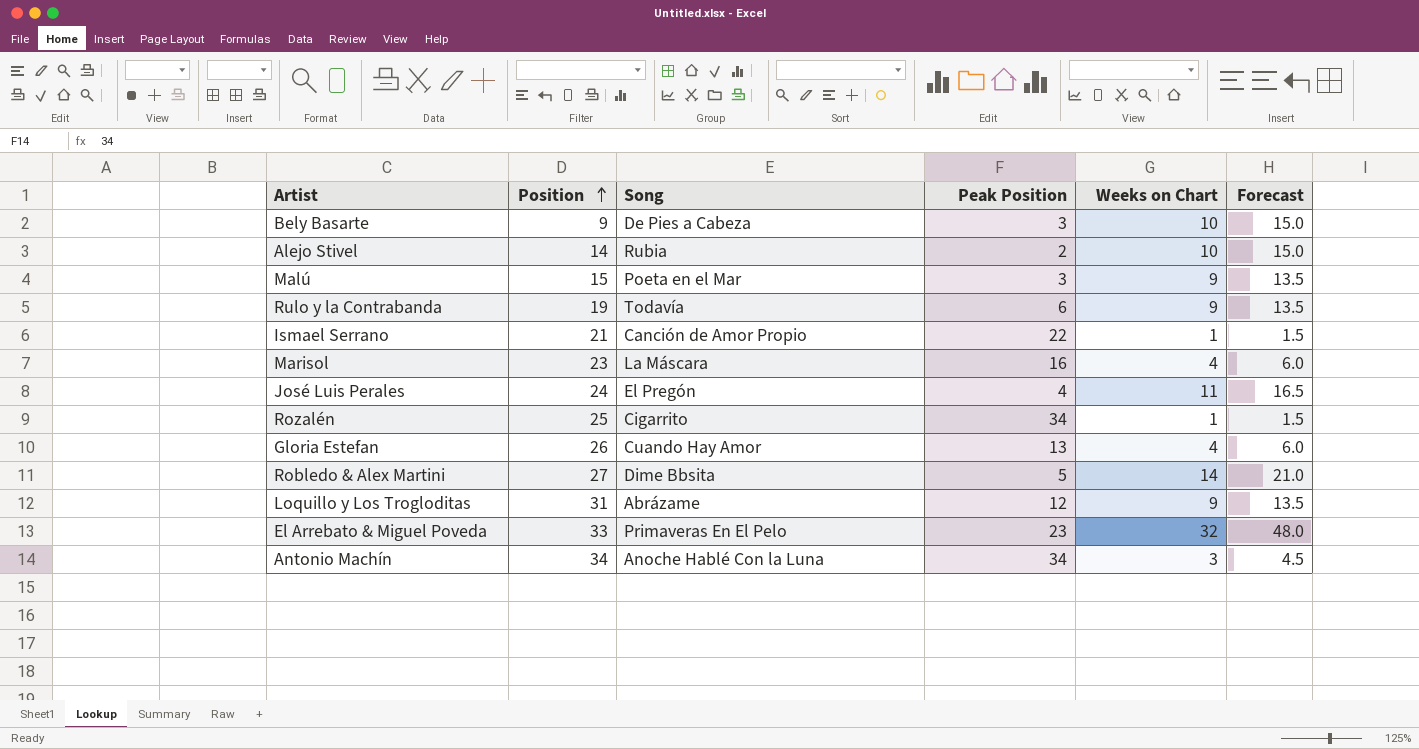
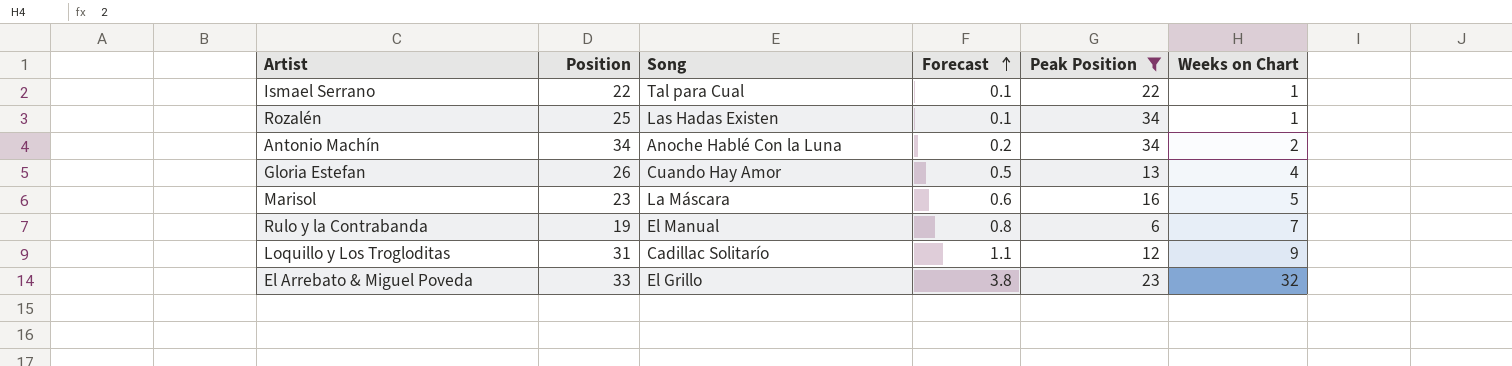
filter: none -> Peak Position >= 6
row order: Position ascending -> Forecast ascending
column Forecast | formula: [Weeks on Chart] * 1.5 -> [Weeks on Chart] * 0.12
column Forecast | position: 6 -> 4
Ismael Serrano | Position: 21 -> 22
Ismael Serrano | Song: Canción de Amor Propio -> Tal para Cual
Rozalén | Song: Cigarrito -> Las Hadas Existen
Antonio Machín | Weeks on Chart: 3 -> 2
Marisol | Weeks on Chart: 4 -> 5
Rulo y la Contrabanda | Song: Todavía -> El Manual
Rulo y la Contrabanda | Weeks on Chart: 9 -> 7
Loquillo y Los Trogloditas | Song: Abrázame -> Cadillac Solitarío
El Arrebato & Miguel Poveda | Song: Primaveras En El Pelo -> El Grillo

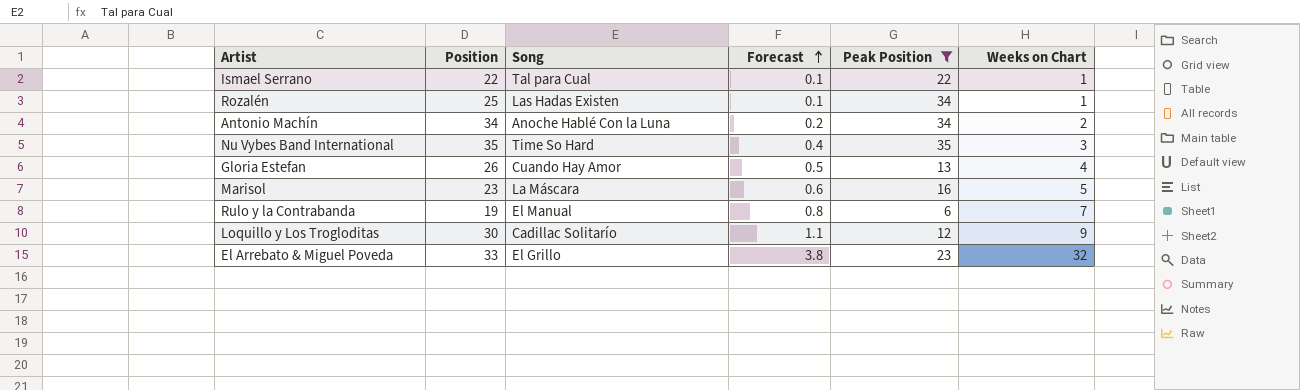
row Nu Vybes Band International: none -> 35 | Time So Hard | 0.4 | 35 | 3
Loquillo y Los Trogloditas | Position: 31 -> 30

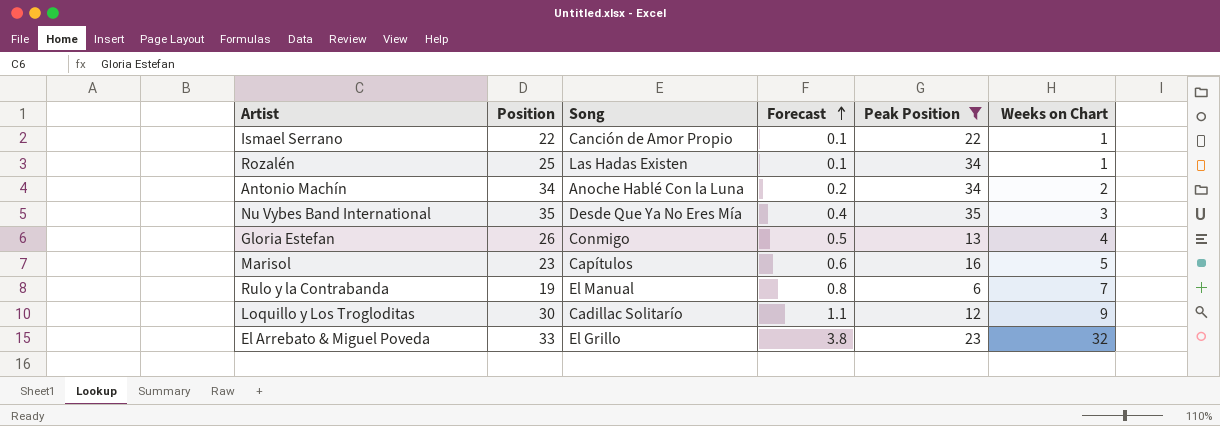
Ismael Serrano | Song: Tal para Cual -> Canción de Amor Propio
Nu Vybes Band International | Song: Time So Hard -> Desde Que Ya No Eres Mía
Gloria Estefan | Song: Cuando Hay Amor -> Conmigo
Marisol | Song: La Máscara -> Capítulos

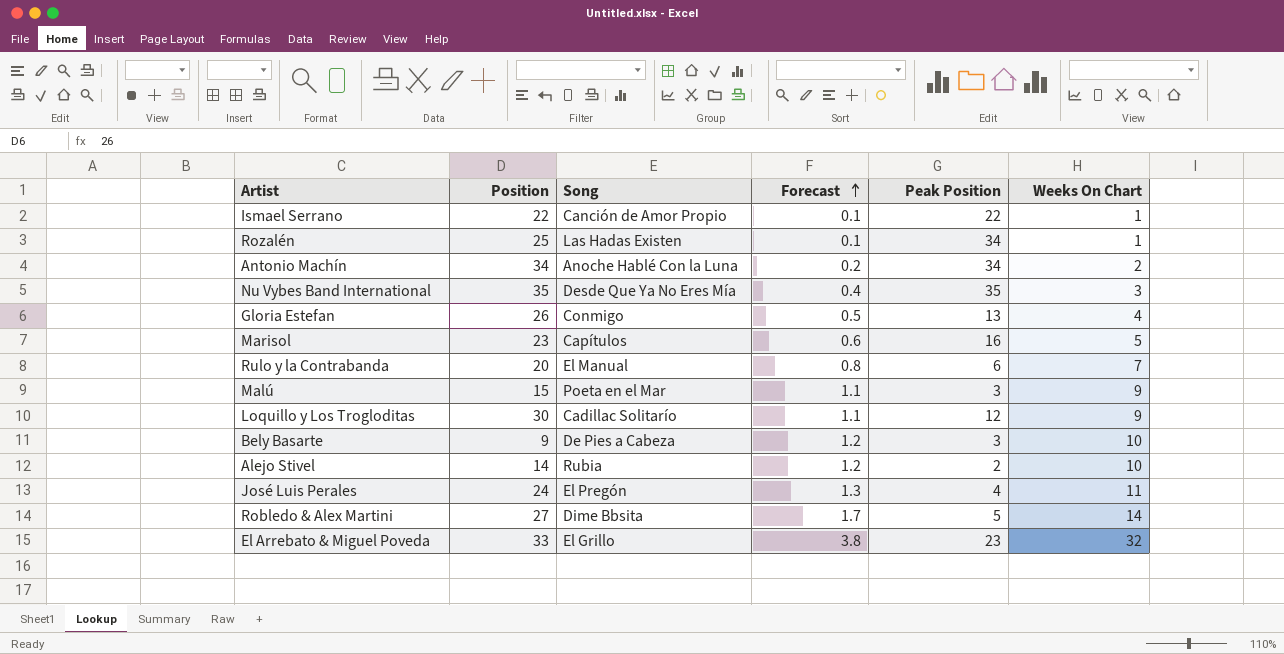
filter: Peak Position >= 6 -> none
column name: Weeks on Chart -> Weeks On Chart
Rulo y la Contrabanda | Position: 19 -> 20

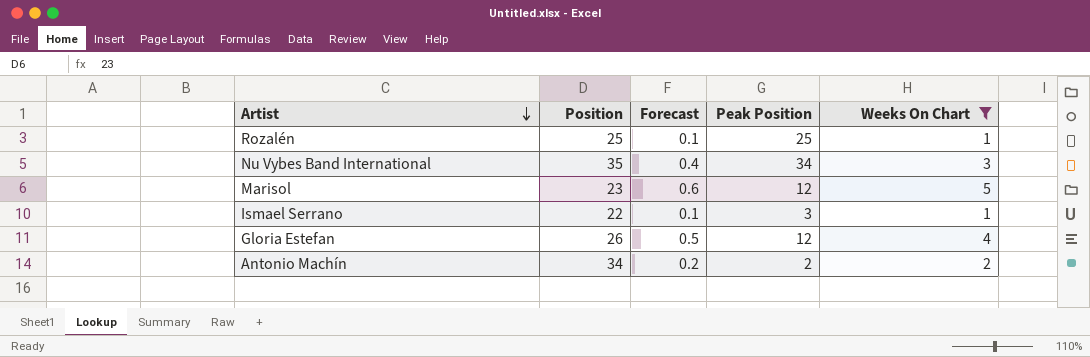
filter: none -> Weeks On Chart <= 5
row order: Forecast ascending -> Artist descending
column Song | position: 3 -> none
Rozalén | Peak Position: 34 -> 25
Nu Vybes Band International | Peak Position: 35 -> 34
Marisol | Peak Position: 16 -> 12
Ismael Serrano | Peak Position: 22 -> 3
Gloria Estefan | Peak Position: 13 -> 12
Antonio Machín | Peak Position: 34 -> 2

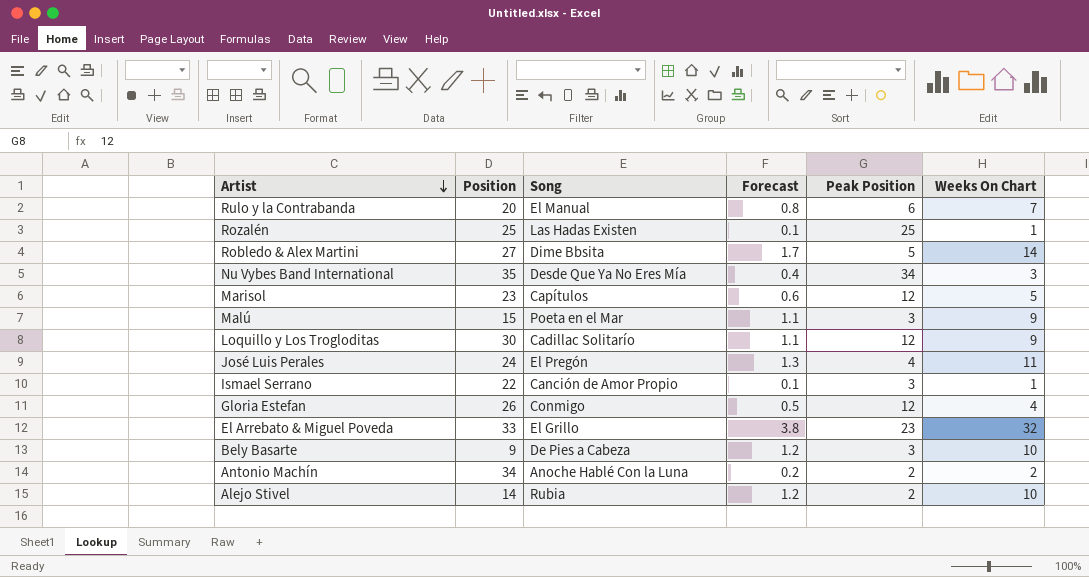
filter: Weeks On Chart <= 5 -> none
column Song | position: none -> 3

